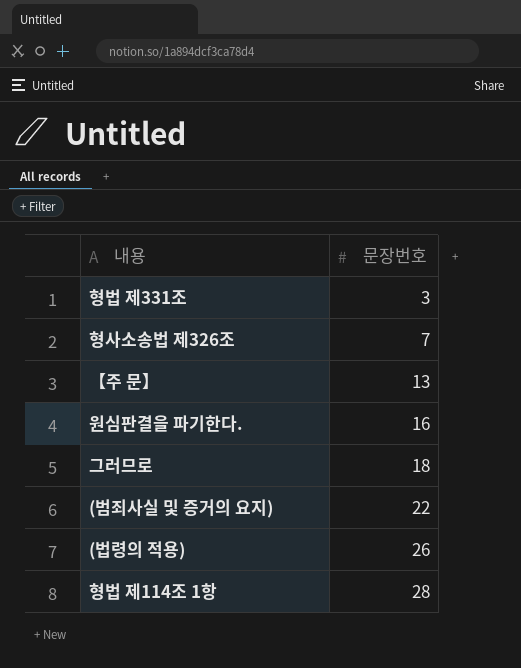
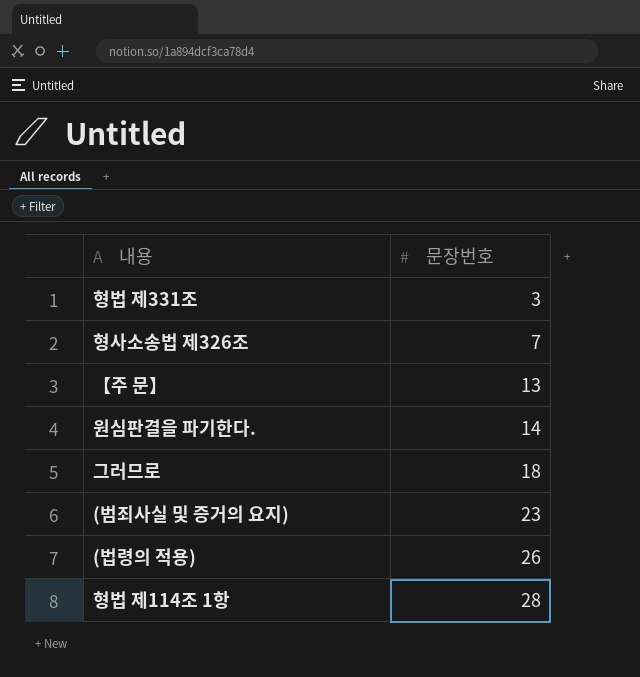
원심판결을 파기한다. | 문장번호: 16 -> 14
(범죄사실 및 증거의 요지) | 문장번호: 22 -> 23

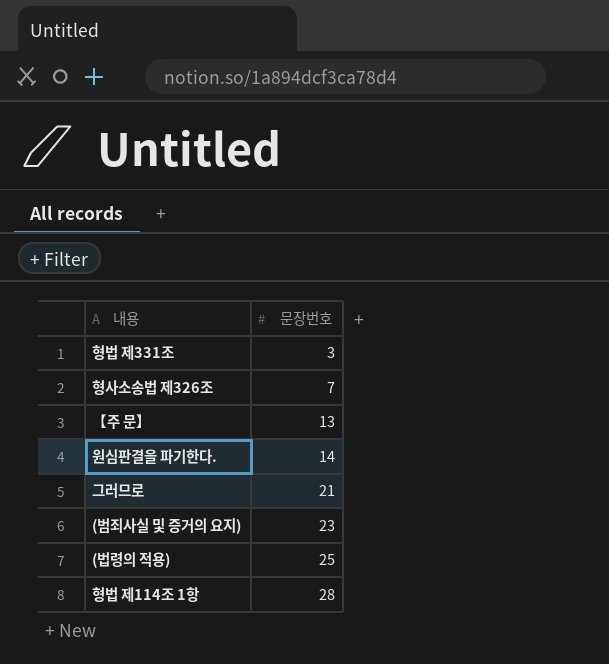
그러므로 | 문장번호: 18 -> 21
(법령의 적용) | 문장번호: 26 -> 25

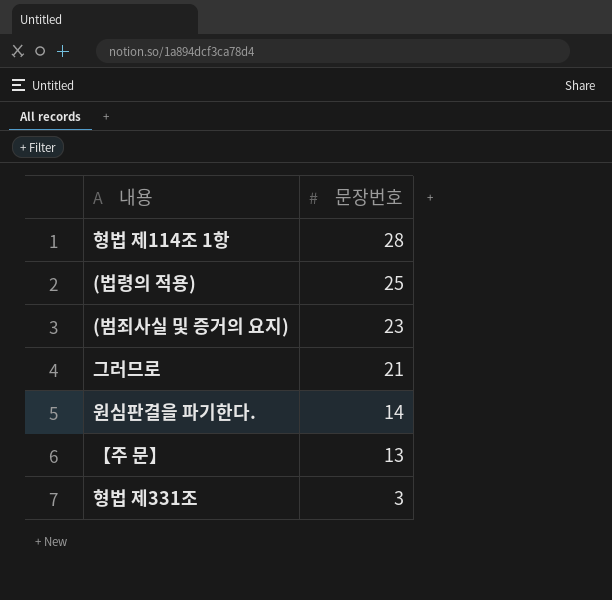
row order: 문장번호 ascending -> 문장번호 descending
row 형사소송법 제326조: 7 -> none

